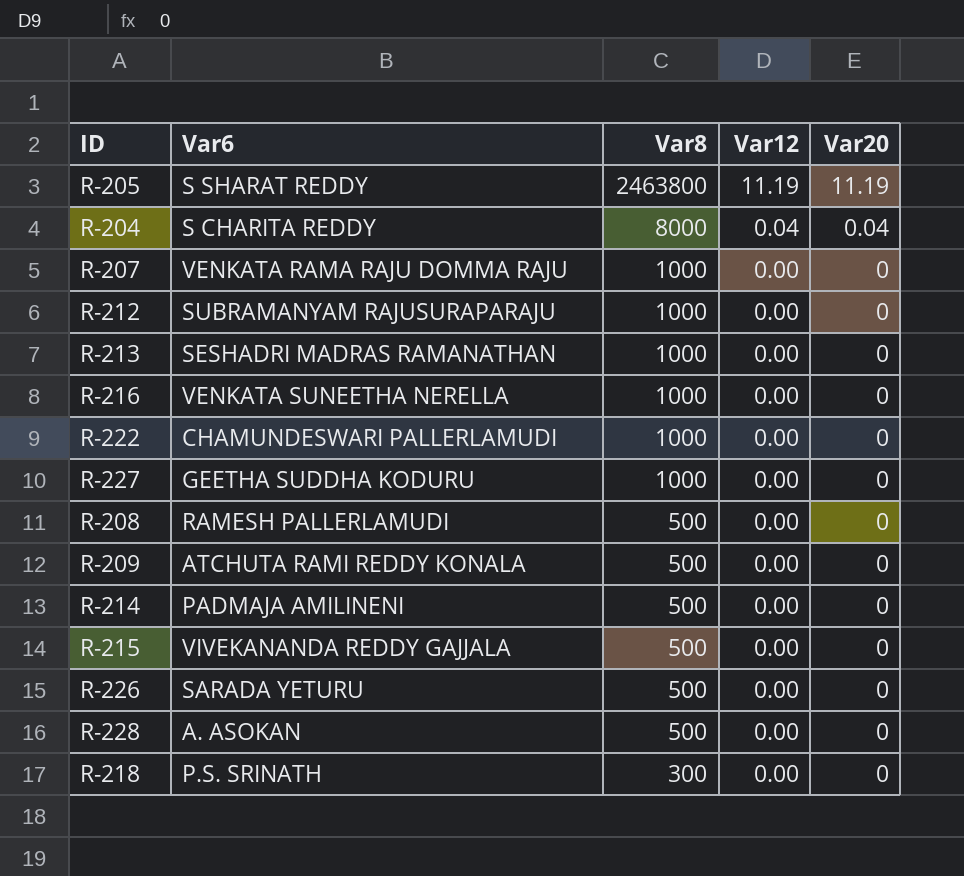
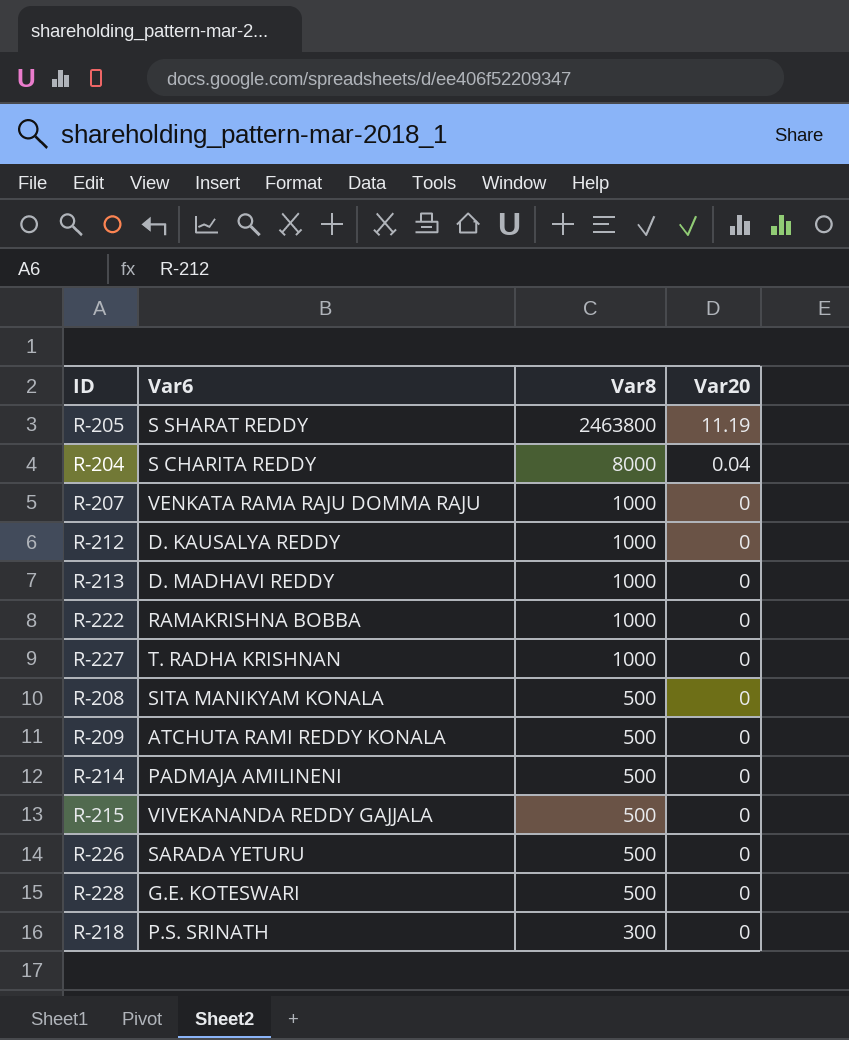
column Var12 | position: 4 -> none
row R-216: VENKATA SUNEETHA NERELLA | 1000 | 0.00 | 0 -> none
R-212 | Var6: SUBRAMANYAM RAJUSURAPARAJU -> D. KAUSALYA REDDY
R-213 | Var6: SESHADRI MADRAS RAMANATHAN -> D. MADHAVI REDDY
R-222 | Var6: CHAMUNDESWARI PALLERLAMUDI -> RAMAKRISHNA BOBBA
R-227 | Var6: GEETHA SUDDHA KODURU -> T. RADHA KRISHNAN
R-208 | Var6: RAMESH PALLERLAMUDI -> SITA MANIKYAM KONALA
R-228 | Var6: A. ASOKAN -> G.E. KOTESWARI

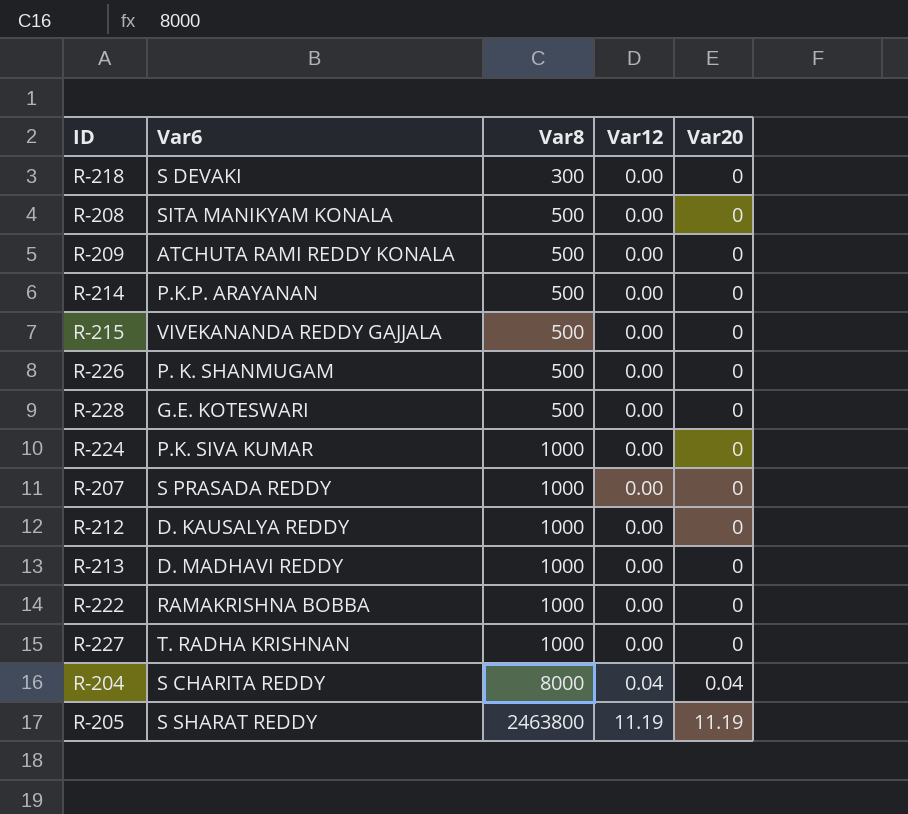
row order: Var8 descending -> Var8 ascending
column Var12 | position: none -> 4
R-218 | Var6: P.S. SRINATH -> S DEVAKI
R-214 | Var6: PADMAJA AMILINENI -> P.K.P. ARAYANAN
R-226 | Var6: SARADA YETURU -> P. K. SHANMUGAM
row R-224: none -> P.K. SIVA KUMAR | 1000 | 0.00 | 0
R-207 | Var6: VENKATA RAMA RAJU DOMMA RAJU -> S PRASADA REDDY

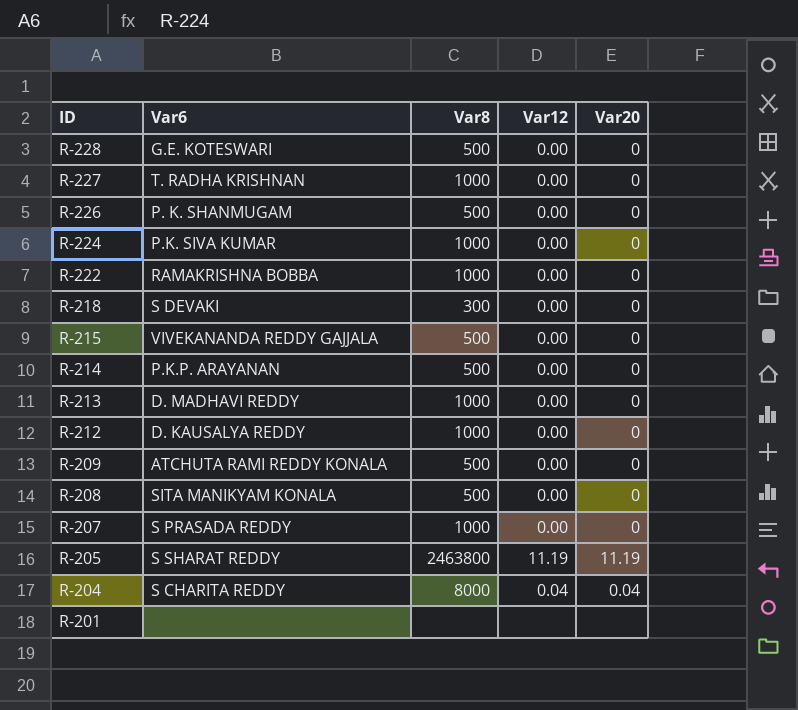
row order: Var8 ascending -> ID descending
row R-201: none -> none | none | none | none

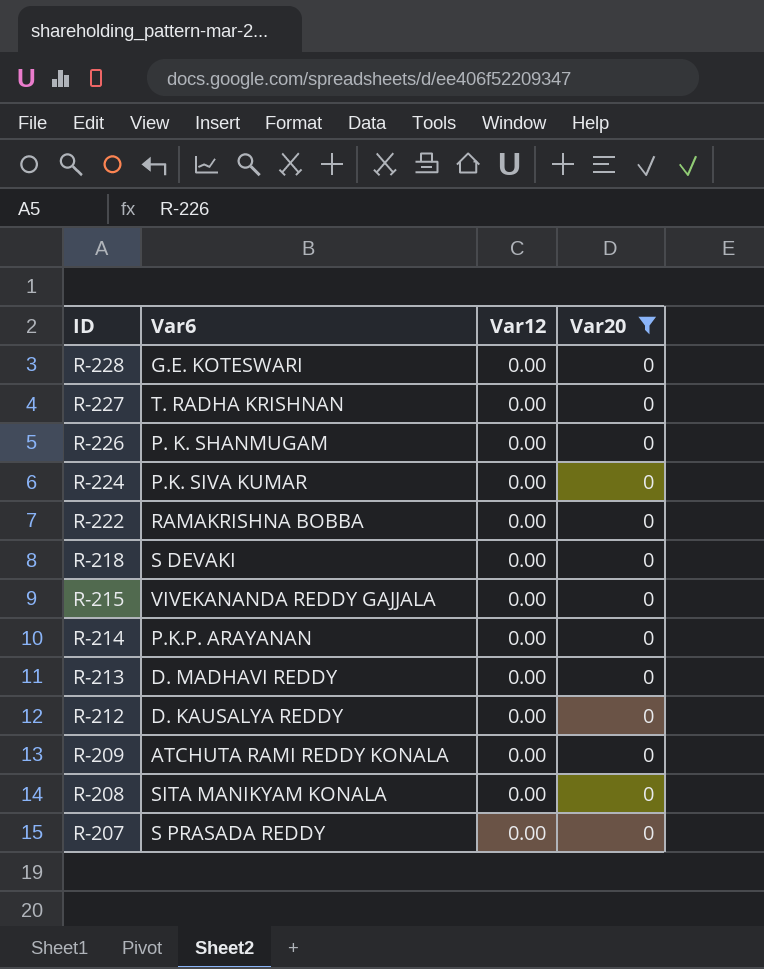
filter: none -> Var20 = 0
column Var8 | position: 3 -> none

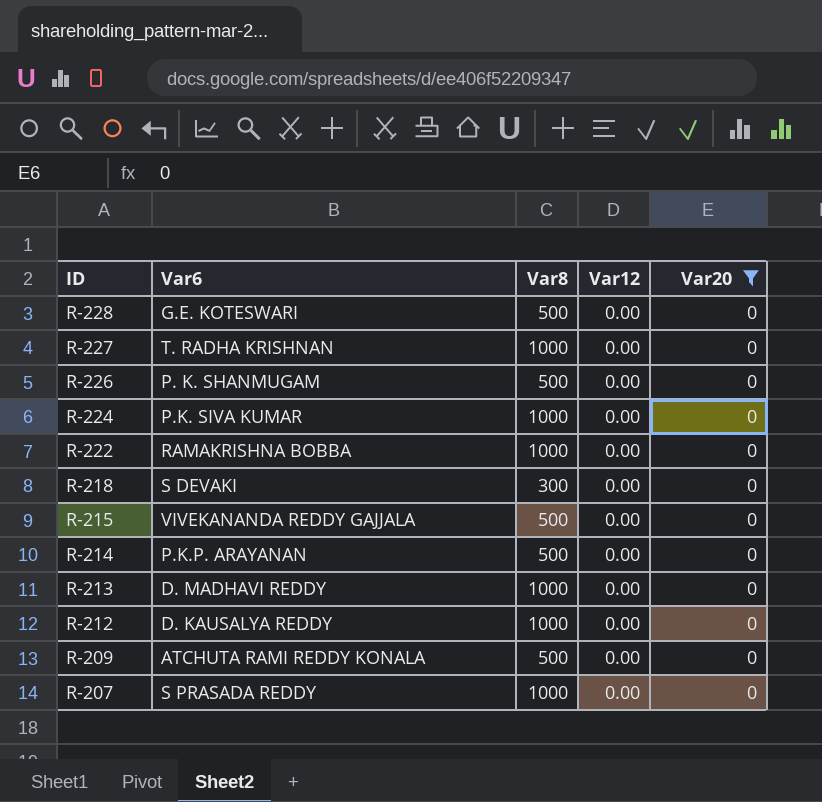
column Var8 | position: none -> 3
row R-208: SITA MANIKYAM KONALA | 0.00 | 0 -> none

